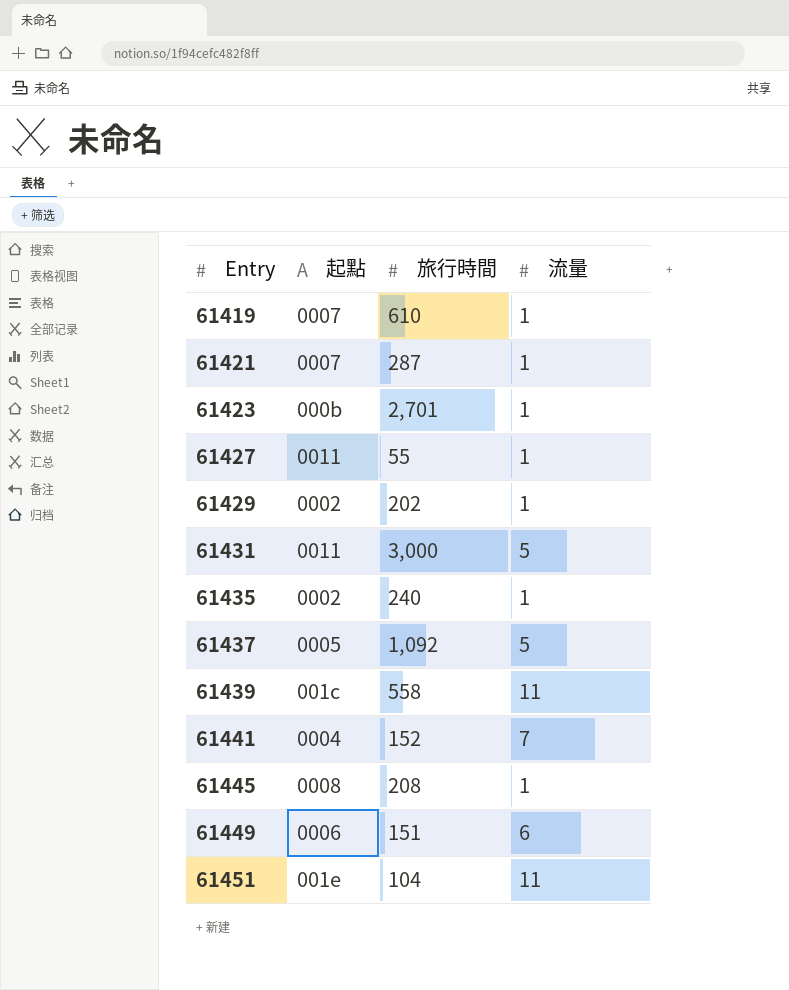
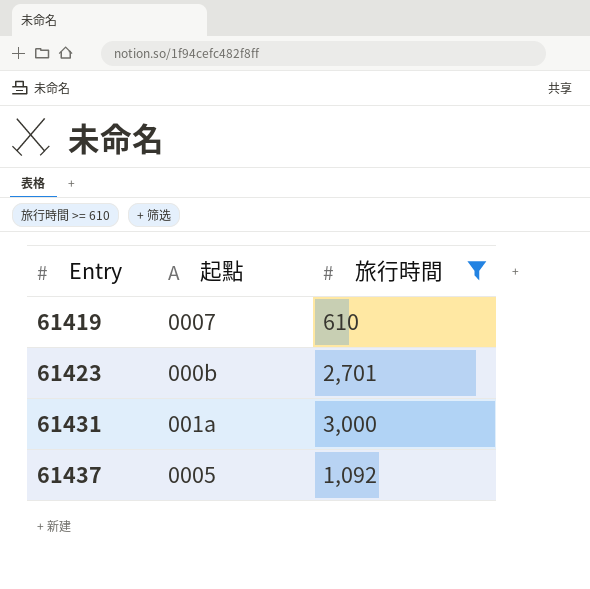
filter: none -> 旅行時間 >= 610
column 流量 | position: 4 -> none
61431 | 起點: 0011 -> 001a

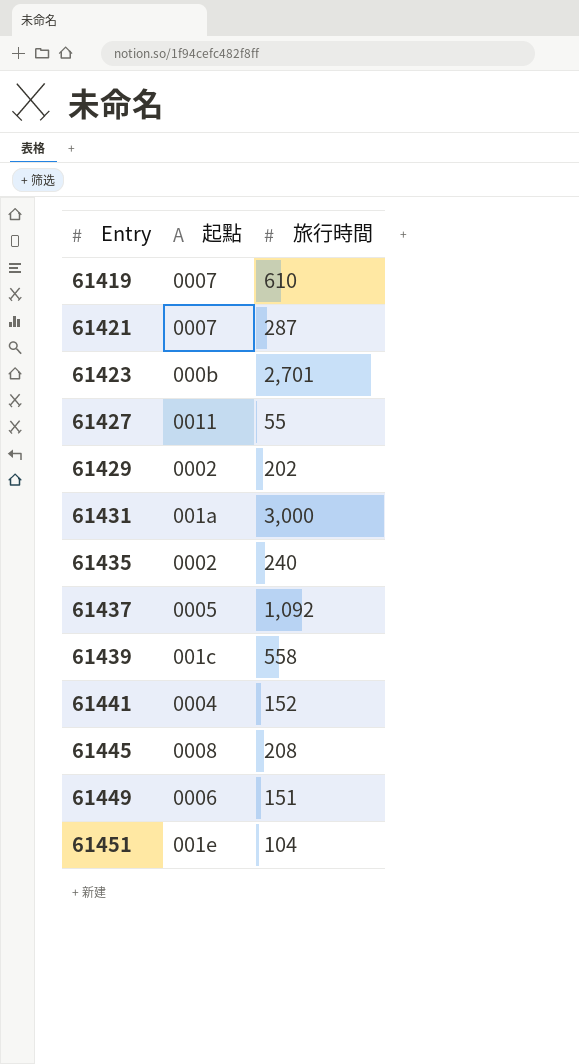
filter: 旅行時間 >= 610 -> none

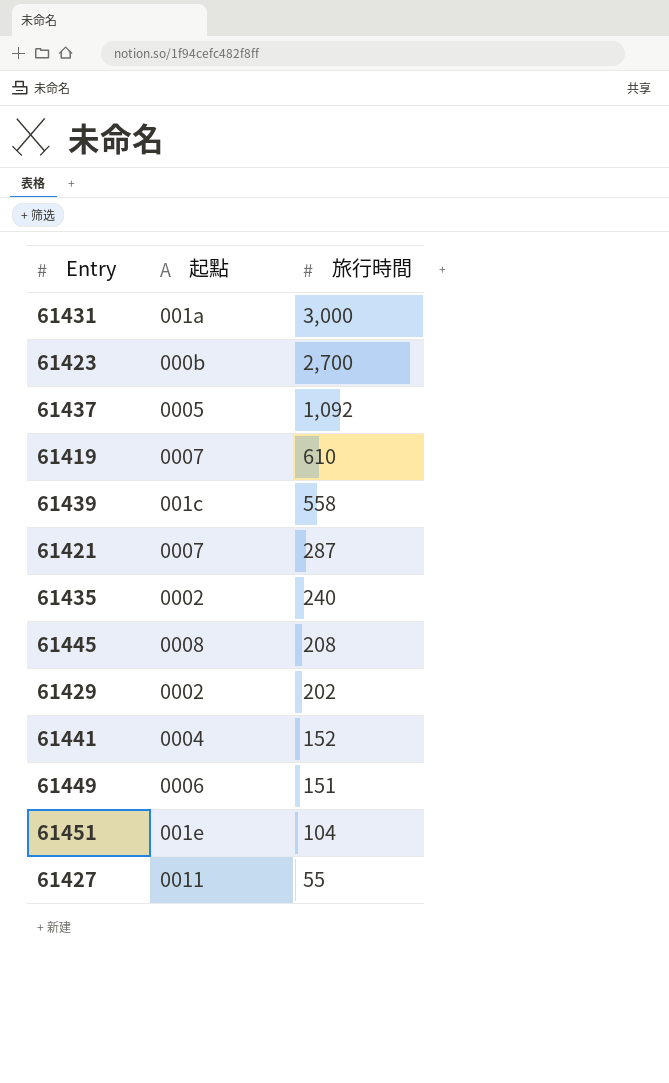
row order: Entry ascending -> 旅行時間 descending
61423 | 旅行時間: 2,701 -> 2,700

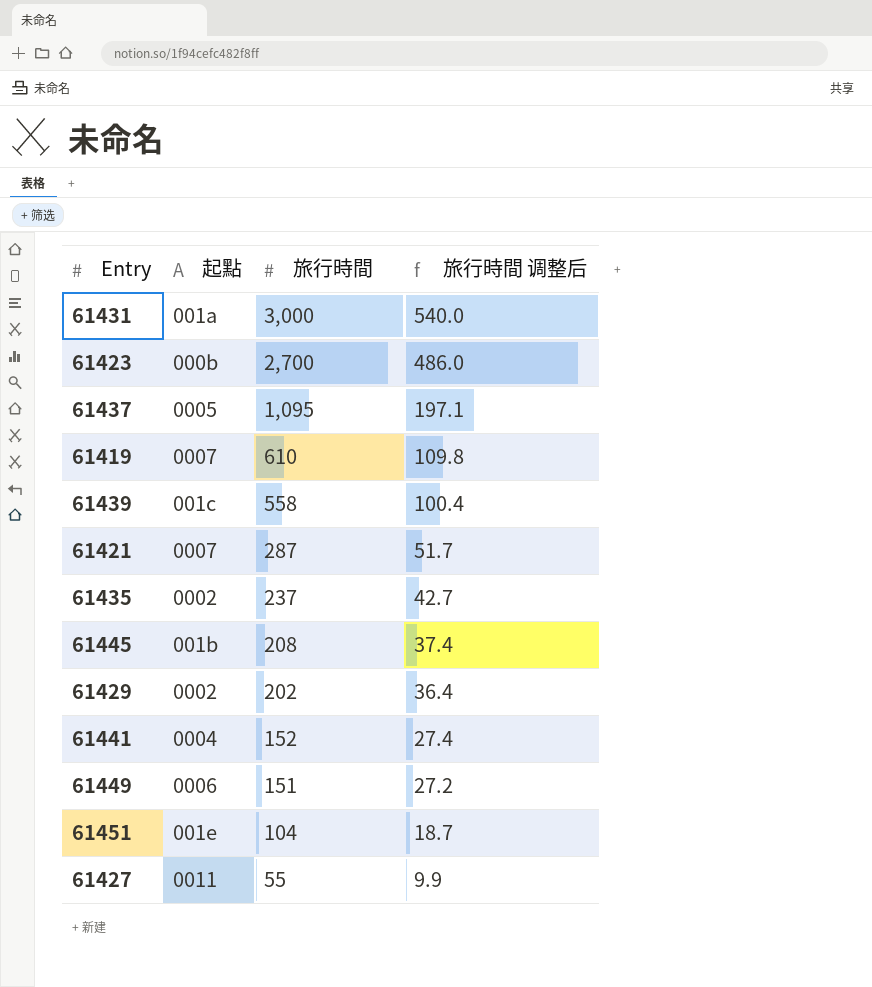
column 旅行時間 调整后 | formula: none -> [旅行時間] * 0.18
61437 | 旅行時間: 1,092 -> 1,095
61435 | 旅行時間: 240 -> 237
61445 | 起點: 0008 -> 001b

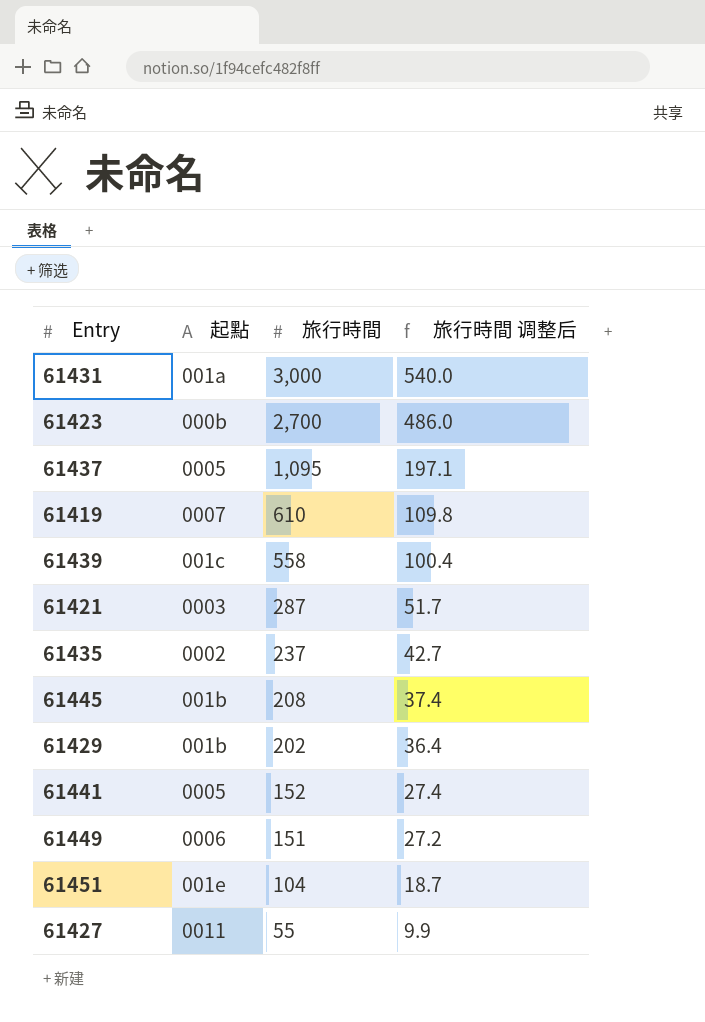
61421 | 起點: 0007 -> 0003
61429 | 起點: 0002 -> 001b
61441 | 起點: 0004 -> 0005

